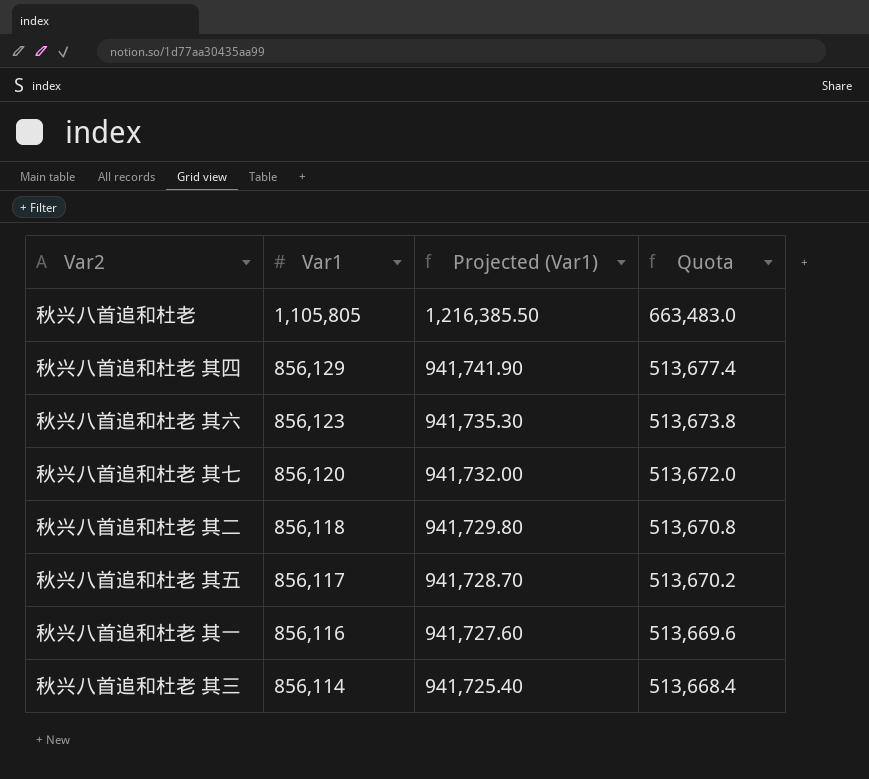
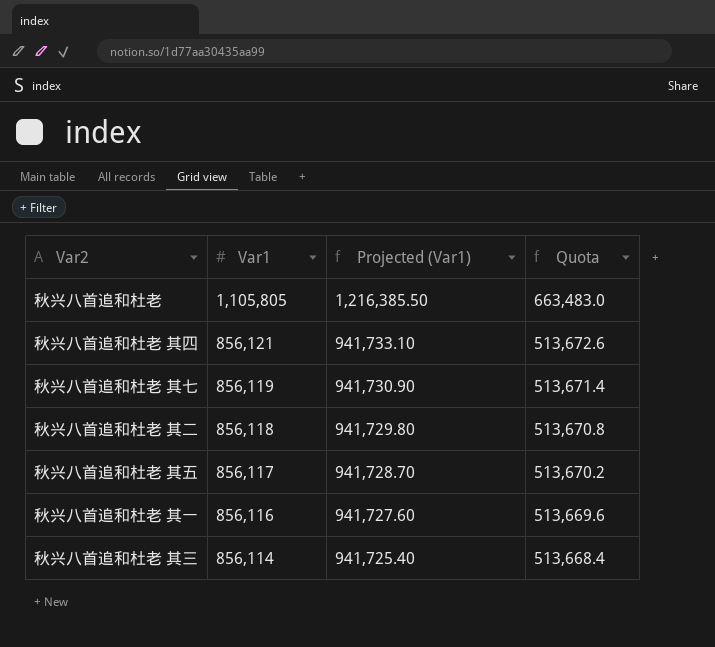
row 秋兴八首追和杜老 其六: 856,123 | 941,735.30 | 513,673.8 -> none
秋兴八首追和杜老 其四 | Var1: 856,129 -> 856,121
秋兴八首追和杜老 其四 | Projected (Var1): 941,741.90 -> 941,733.10
秋兴八首追和杜老 其四 | Quota: 513,677.4 -> 513,672.6
秋兴八首追和杜老 其七 | Var1: 856,120 -> 856,119
秋兴八首追和杜老 其七 | Projected (Var1): 941,732.00 -> 941,730.90
秋兴八首追和杜老 其七 | Quota: 513,672.0 -> 513,671.4

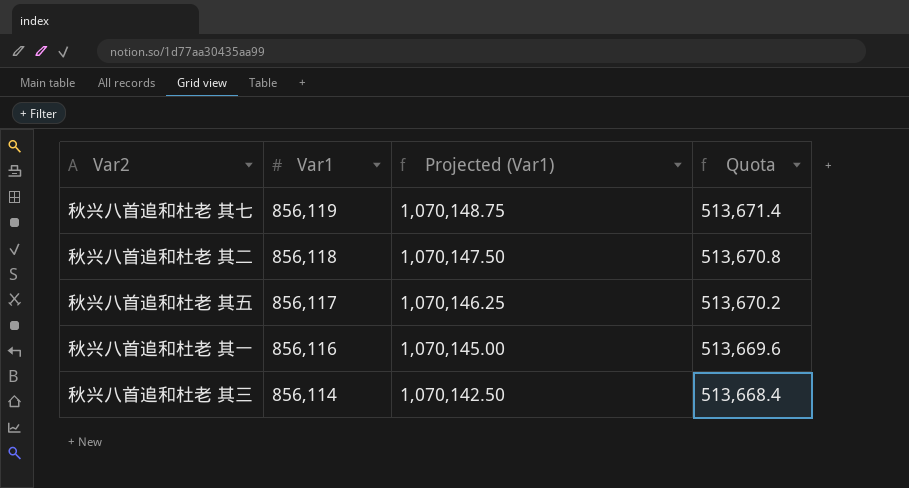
column Projected (Var1) | formula: [Var1] * 1.1 -> [Var1] * 1.25
row 秋兴八首追和杜老: 1,105,805 | 1,216,385.50 | 663,483.0 -> none
row 秋兴八首追和杜老 其四: 856,121 | 941,733.10 | 513,672.6 -> none

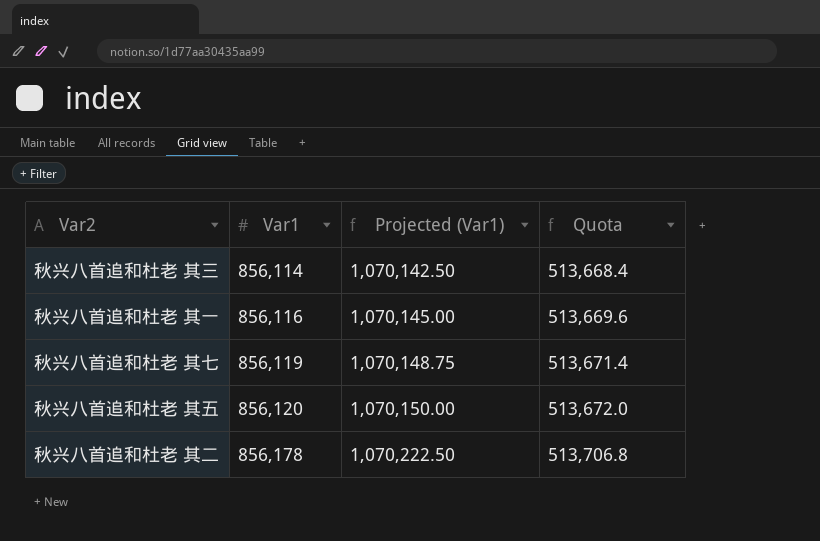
row order: Var1 descending -> Var1 ascending
秋兴八首追和杜老 其五 | Var1: 856,117 -> 856,120
秋兴八首追和杜老 其五 | Projected (Var1): 1,070,146.25 -> 1,070,150.00
秋兴八首追和杜老 其五 | Quota: 513,670.2 -> 513,672.0
秋兴八首追和杜老 其二 | Var1: 856,118 -> 856,178
秋兴八首追和杜老 其二 | Projected (Var1): 1,070,147.50 -> 1,070,222.50
秋兴八首追和杜老 其二 | Quota: 513,670.8 -> 513,706.8

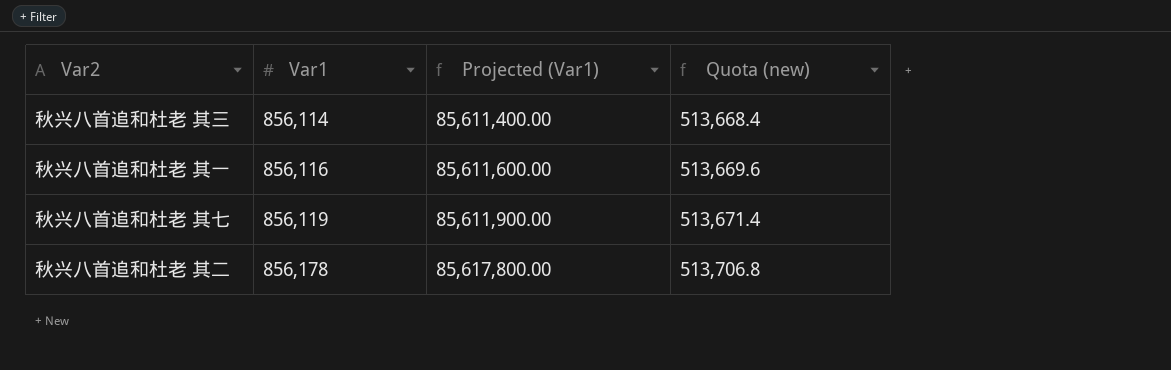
column Projected (Var1) | formula: [Var1] * 1.25 -> [Var1] * 100
column name: Quota -> Quota (new)
row 秋兴八首追和杜老 其五: 856,120 | 1,070,150.00 | 513,672.0 -> none

